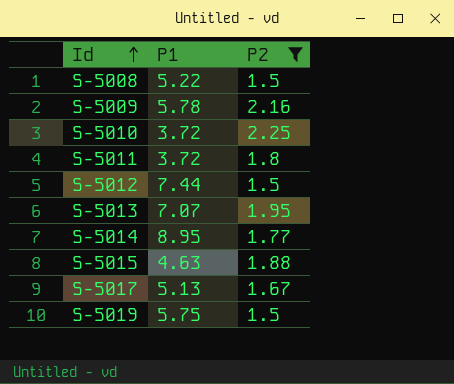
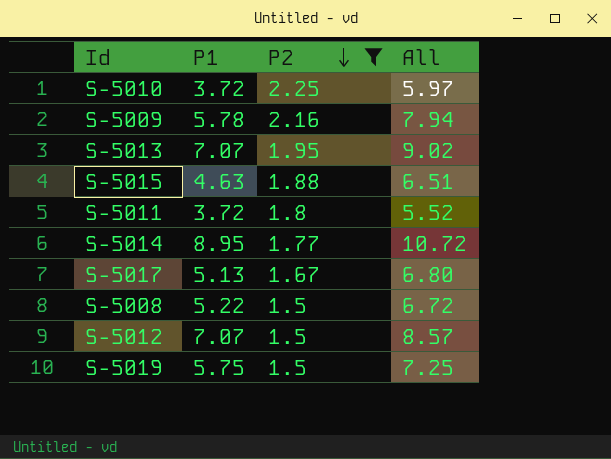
row order: Id ascending -> P2 descending
column All | formula: none -> [P1] + [P2]
S-5012 | P1: 7.44 -> 7.07

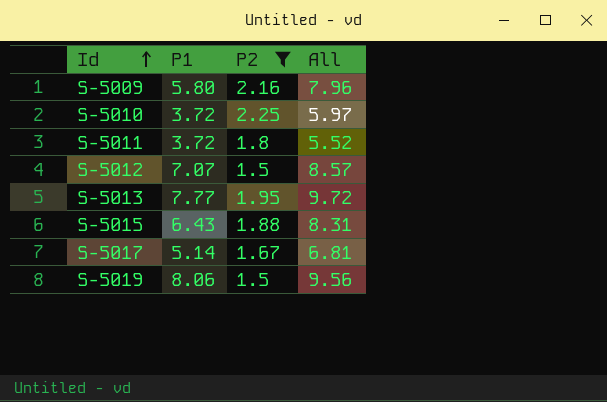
row order: P2 descending -> Id ascending
row S-5014: 8.95 | 1.77 | 10.72 -> none
row S-5008: 5.22 | 1.5 | 6.72 -> none
S-5009 | P1: 5.78 -> 5.80
S-5009 | All: 7.94 -> 7.96
S-5013 | P1: 7.07 -> 7.77
S-5013 | All: 9.02 -> 9.72
S-5015 | P1: 4.63 -> 6.43
S-5015 | All: 6.51 -> 8.31
S-5017 | P1: 5.13 -> 5.14
S-5017 | All: 6.80 -> 6.81
S-5019 | P1: 5.75 -> 8.06
S-5019 | All: 7.25 -> 9.56

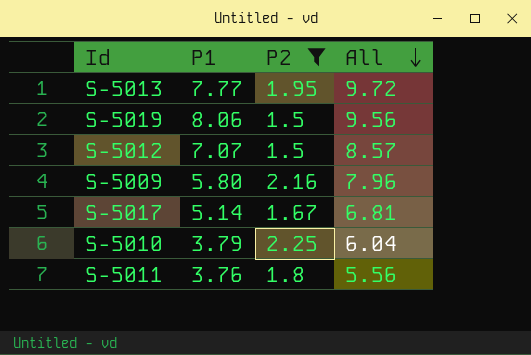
row order: Id ascending -> All descending
row S-5015: 6.43 | 1.88 | 8.31 -> none
S-5010 | P1: 3.72 -> 3.79
S-5010 | All: 5.97 -> 6.04
S-5011 | P1: 3.72 -> 3.76
S-5011 | All: 5.52 -> 5.56

